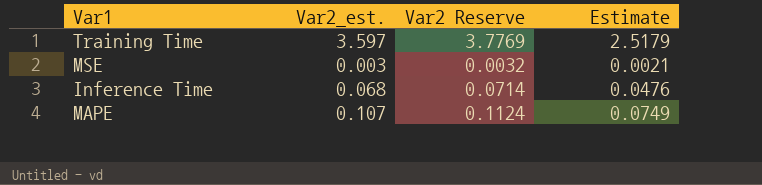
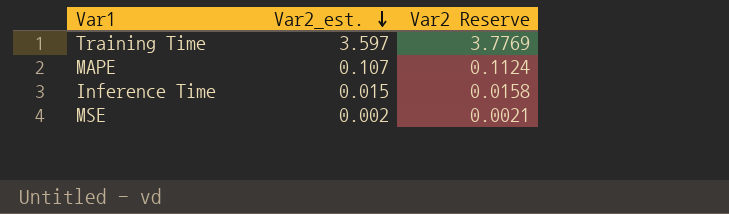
row order: none -> Var2_est. descending
column Estimate | formula: [Var2_est.] * 0.7 -> none
Inference Time | Var2_est.: 0.068 -> 0.015
Inference Time | Var2 Reserve: 0.0714 -> 0.0158
MSE | Var2_est.: 0.003 -> 0.002
MSE | Var2 Reserve: 0.0032 -> 0.0021

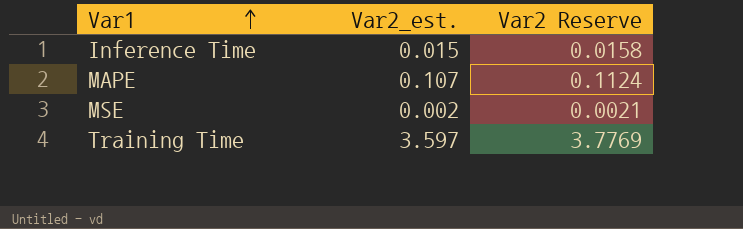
row order: Var2_est. descending -> Var1 ascending

